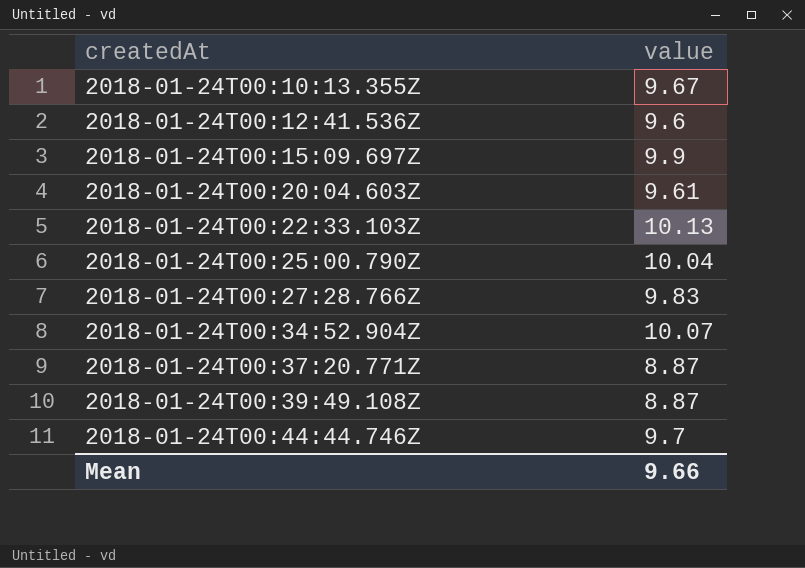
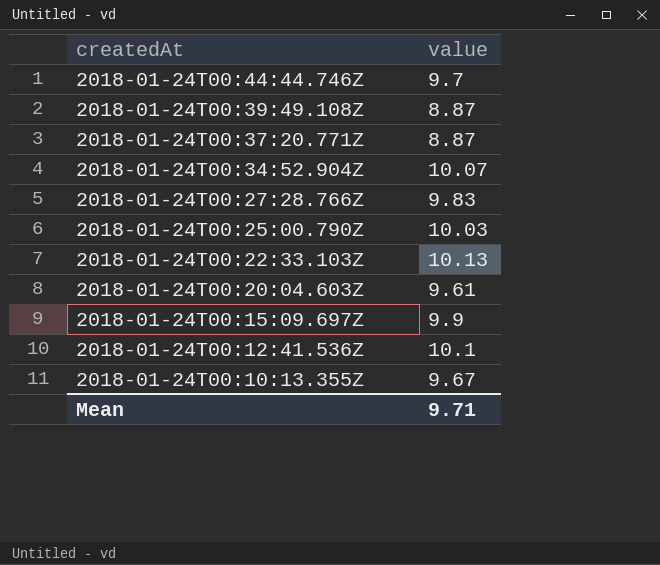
row order: createdAt ascending -> createdAt descending
2018-01-24T00:25:00.790Z | value: 10.04 -> 10.03
2018-01-24T00:12:41.536Z | value: 9.6 -> 10.1
Mean | value: 9.66 -> 9.71

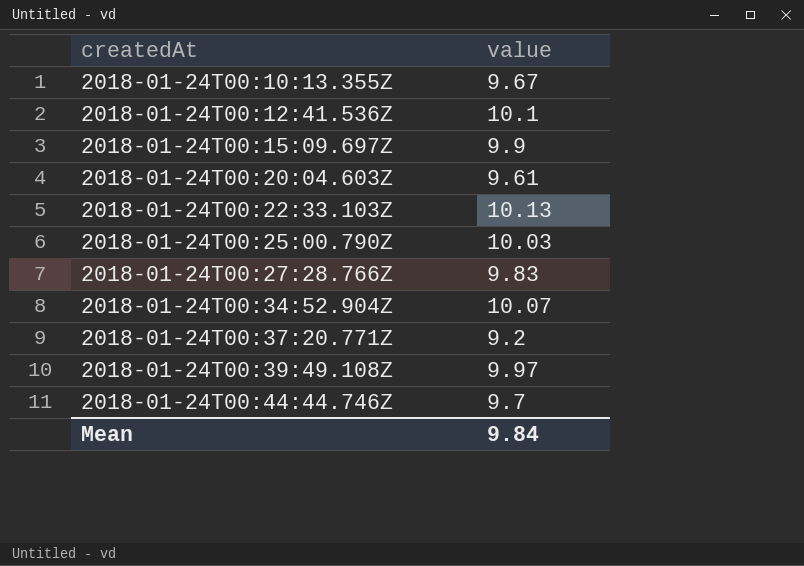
row order: createdAt descending -> createdAt ascending
2018-01-24T00:37:20.771Z | value: 8.87 -> 9.2
2018-01-24T00:39:49.108Z | value: 8.87 -> 9.97
Mean | value: 9.71 -> 9.84

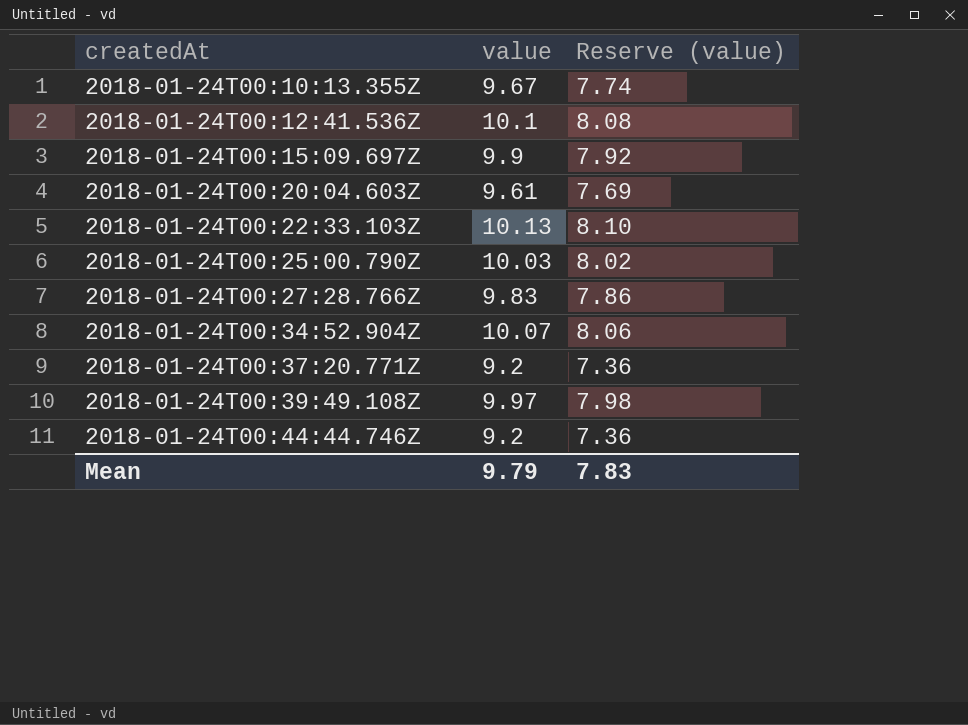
column Reserve (value) | formula: none -> [value] * 0.8
2018-01-24T00:44:44.746Z | value: 9.7 -> 9.2
Mean | value: 9.84 -> 9.79

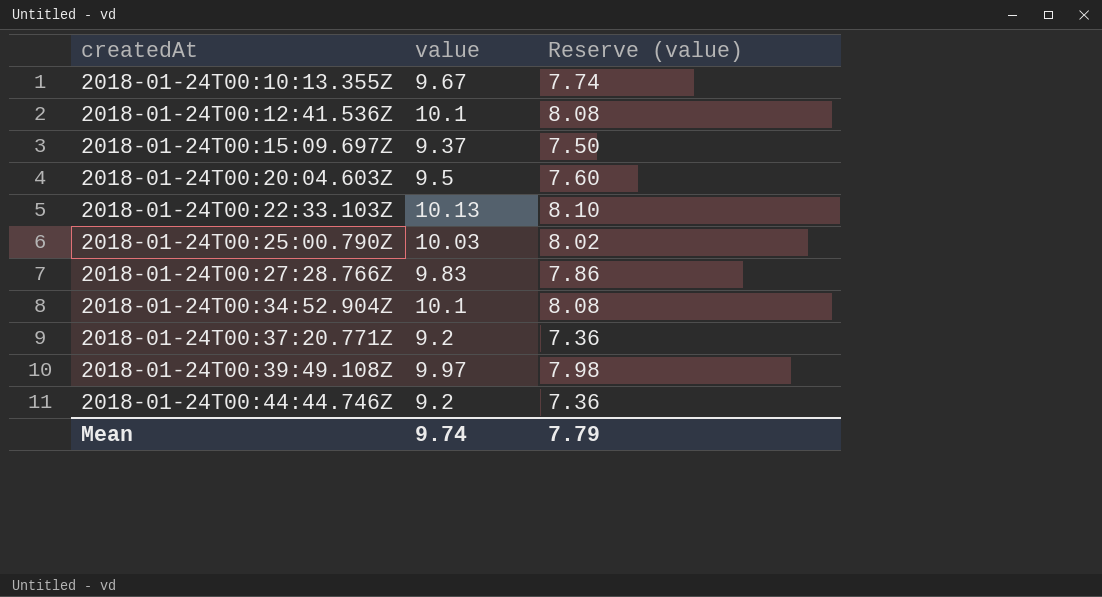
2018-01-24T00:15:09.697Z | value: 9.9 -> 9.37
2018-01-24T00:15:09.697Z | Reserve (value): 7.92 -> 7.50
2018-01-24T00:20:04.603Z | value: 9.61 -> 9.5
2018-01-24T00:20:04.603Z | Reserve (value): 7.69 -> 7.60
2018-01-24T00:34:52.904Z | value: 10.07 -> 10.1
2018-01-24T00:34:52.904Z | Reserve (value): 8.06 -> 8.08
Mean | value: 9.79 -> 9.74
Mean | Reserve (value): 7.83 -> 7.79

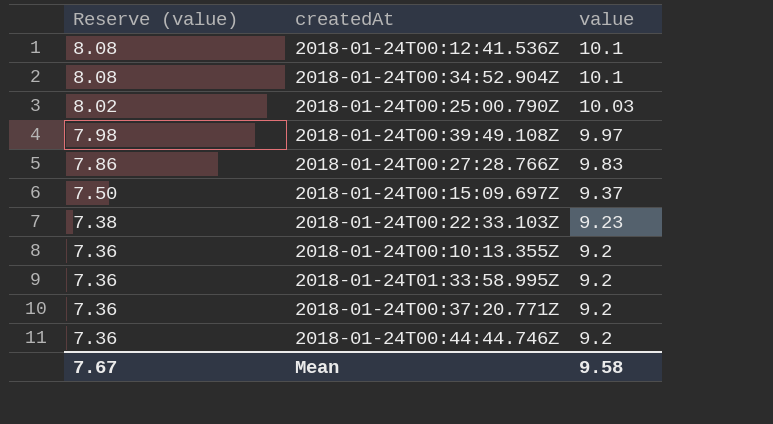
row order: createdAt ascending -> Reserve (value) descending
column Reserve (value) | position: 3 -> 1
row 2018-01-24T00:20:04.603Z: 9.5 | 7.60 -> none
2018-01-24T00:22:33.103Z | Reserve (value): 8.10 -> 7.38
2018-01-24T00:22:33.103Z | value: 10.13 -> 9.23
2018-01-24T00:10:13.355Z | Reserve (value): 7.74 -> 7.36
2018-01-24T00:10:13.355Z | value: 9.67 -> 9.2
row 2018-01-24T01:33:58.995Z: none -> 7.36 | 9.2
Mean | Reserve (value): 7.79 -> 7.67
Mean | value: 9.74 -> 9.58

